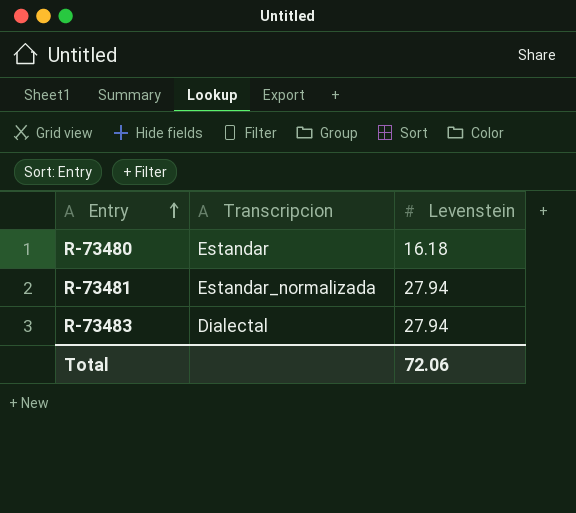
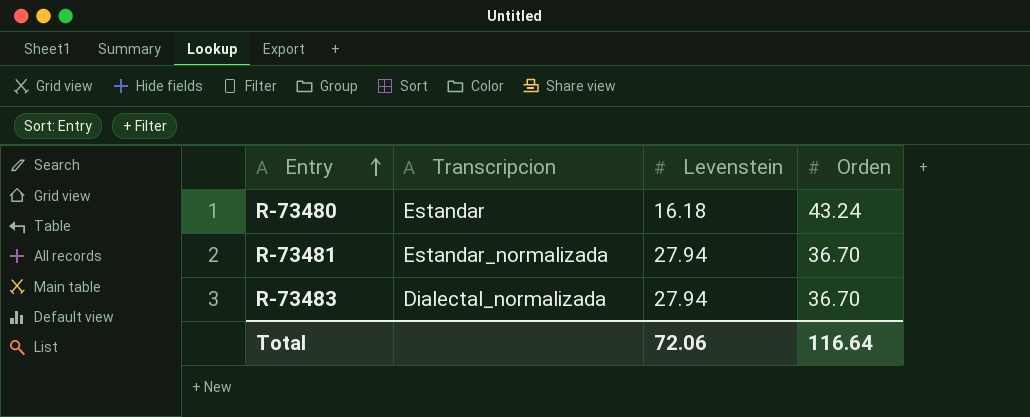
column Orden | position: none -> 4
R-73483 | Transcripcion: Dialectal -> Dialectal_normalizada

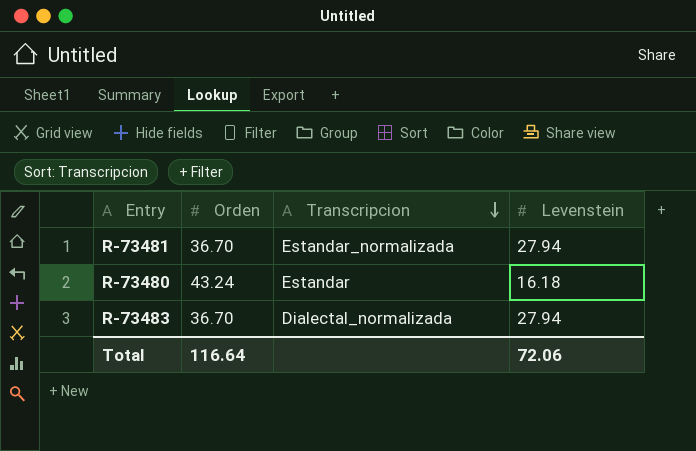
row order: Entry ascending -> Transcripcion descending
column Orden | position: 4 -> 2

